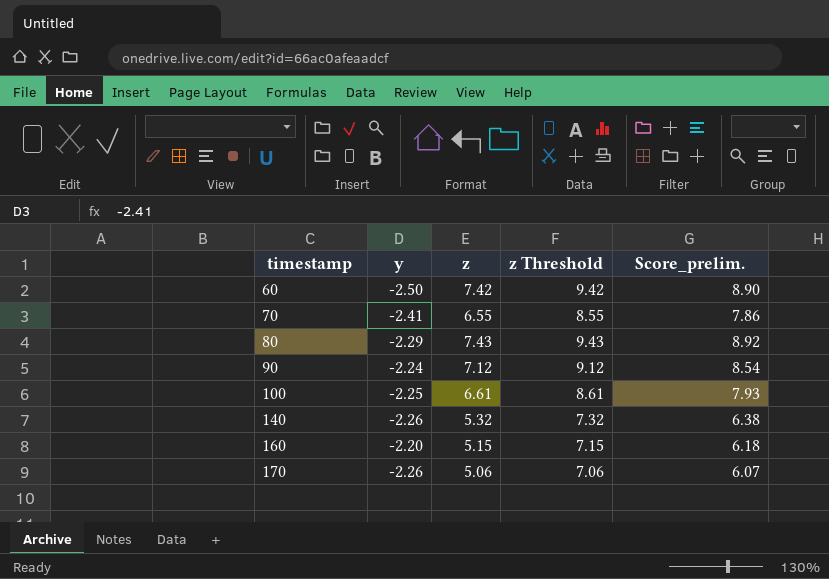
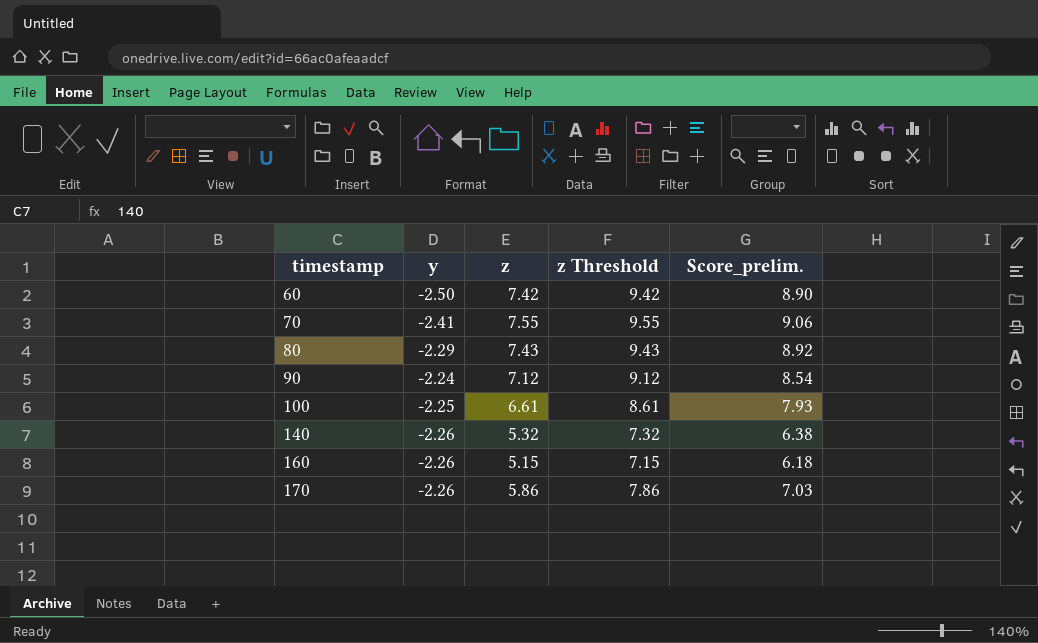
70 | z: 6.55 -> 7.55
70 | z Threshold: 8.55 -> 9.55
70 | Score_prelim.: 7.86 -> 9.06
160 | y: -2.20 -> -2.26
170 | z: 5.06 -> 5.86
170 | z Threshold: 7.06 -> 7.86
170 | Score_prelim.: 6.07 -> 7.03

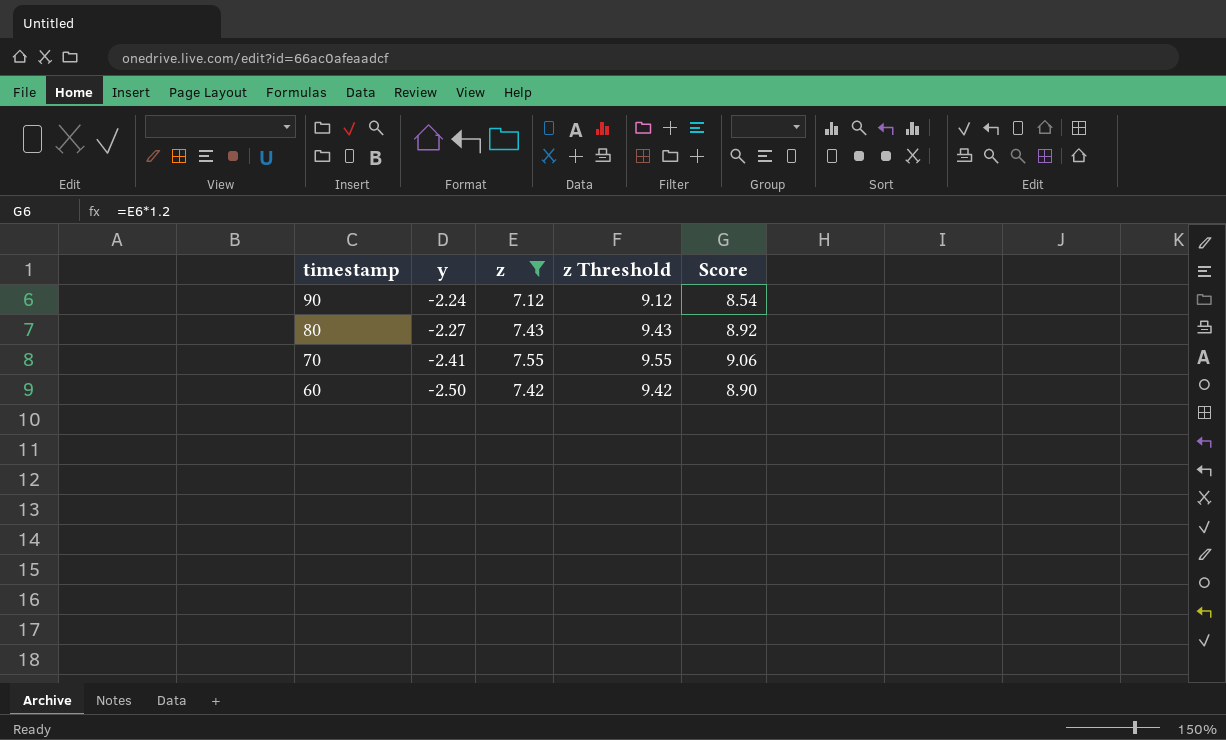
filter: none -> z >= 7.12
row order: timestamp ascending -> timestamp descending
column name: Score_prelim. -> Score
80 | y: -2.29 -> -2.27

